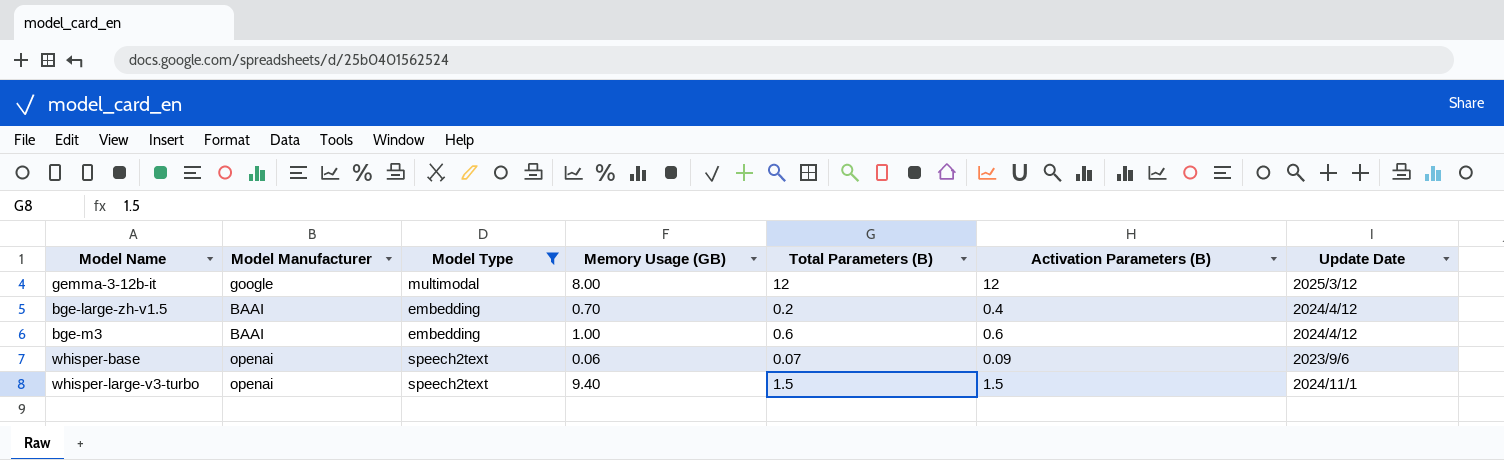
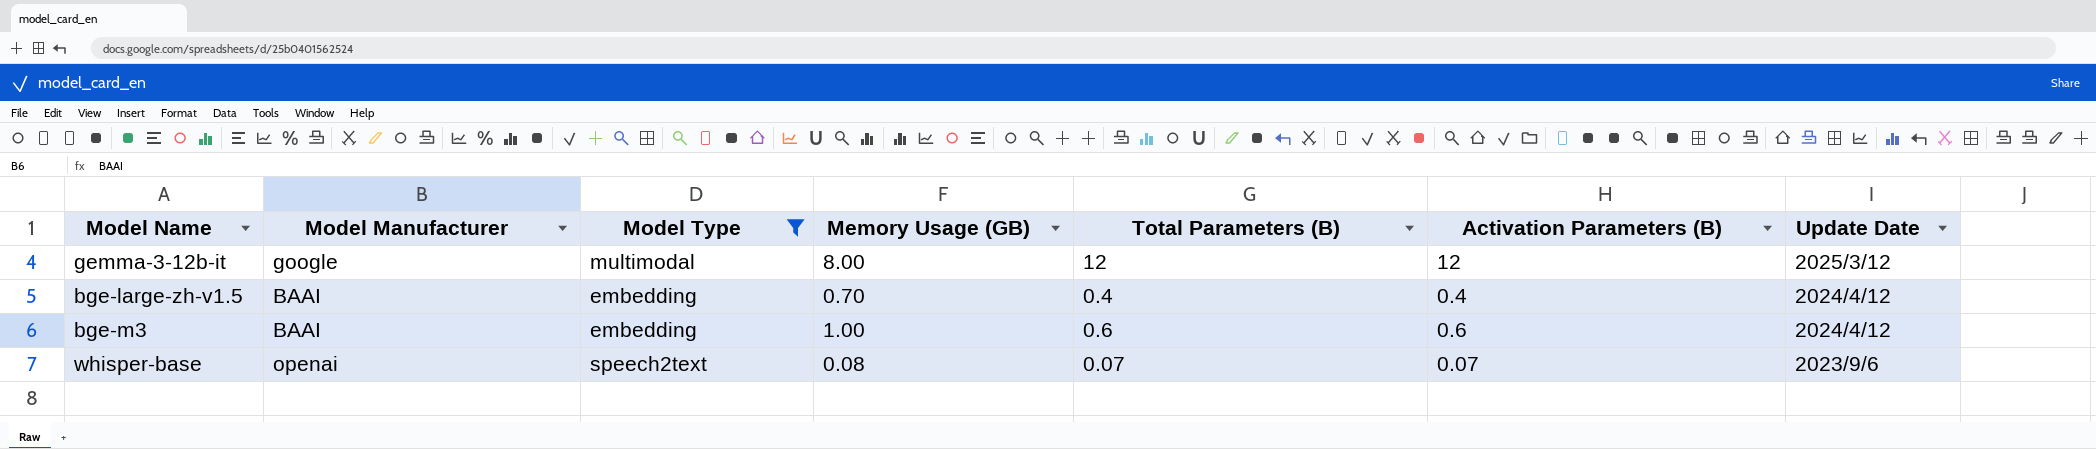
row whisper-large-v3-turbo: openai | speech2text | 9.40 | 1.5 | 1.5 | 2024/11/1 -> none
bge-large-zh-v1.5 | Total Parameters (B): 0.2 -> 0.4
whisper-base | Memory Usage (GB): 0.06 -> 0.08
whisper-base | Activation Parameters (B): 0.09 -> 0.07

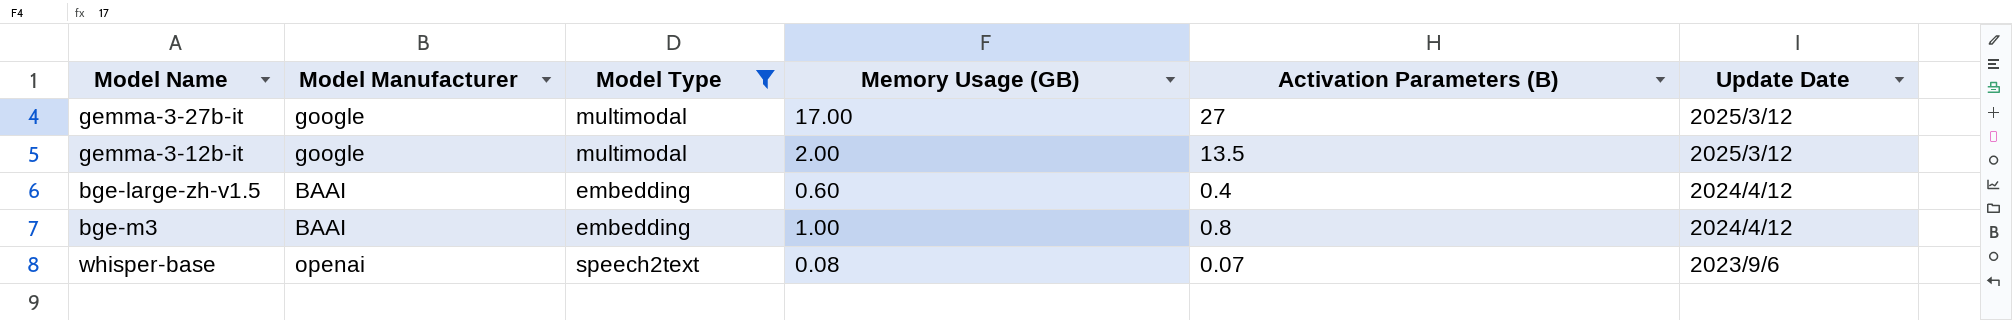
column Total Parameters (B) | position: 5 -> none
row gemma-3-27b-it: none -> google | multimodal | 17.00 | 27 | 2025/3/12
gemma-3-12b-it | Memory Usage (GB): 8.00 -> 2.00
gemma-3-12b-it | Activation Parameters (B): 12 -> 13.5
bge-large-zh-v1.5 | Memory Usage (GB): 0.70 -> 0.60
bge-m3 | Activation Parameters (B): 0.6 -> 0.8

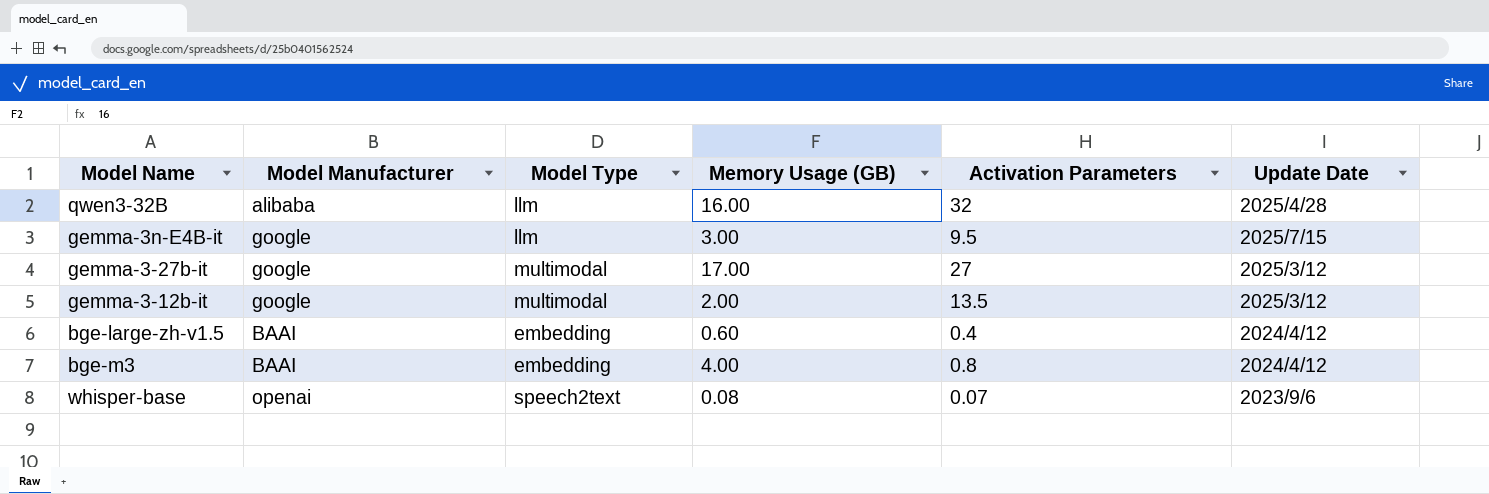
filter: Model Type != llm -> none
column name: Activation Parameters (B) -> Activation Parameters
bge-m3 | Memory Usage (GB): 1.00 -> 4.00

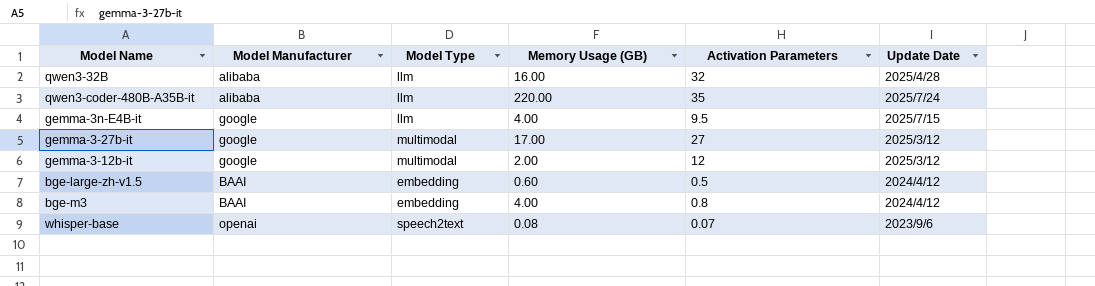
row qwen3-coder-480B-A35B-it: none -> alibaba | llm | 220.00 | 35 | 2025/7/24
gemma-3n-E4B-it | Memory Usage (GB): 3.00 -> 4.00
gemma-3-12b-it | Activation Parameters: 13.5 -> 12
bge-large-zh-v1.5 | Activation Parameters: 0.4 -> 0.5

